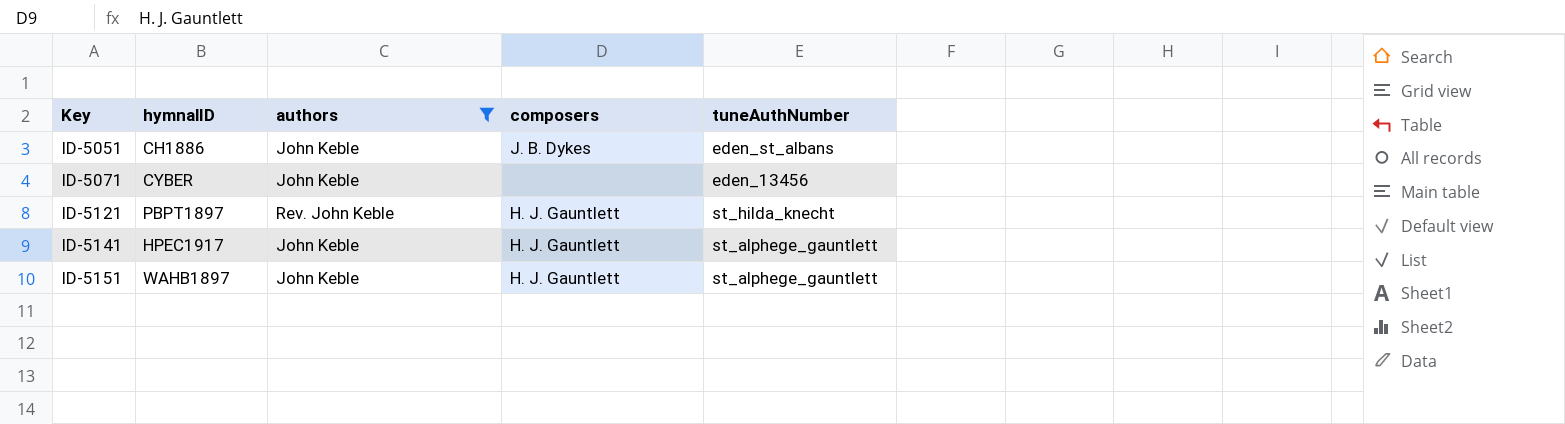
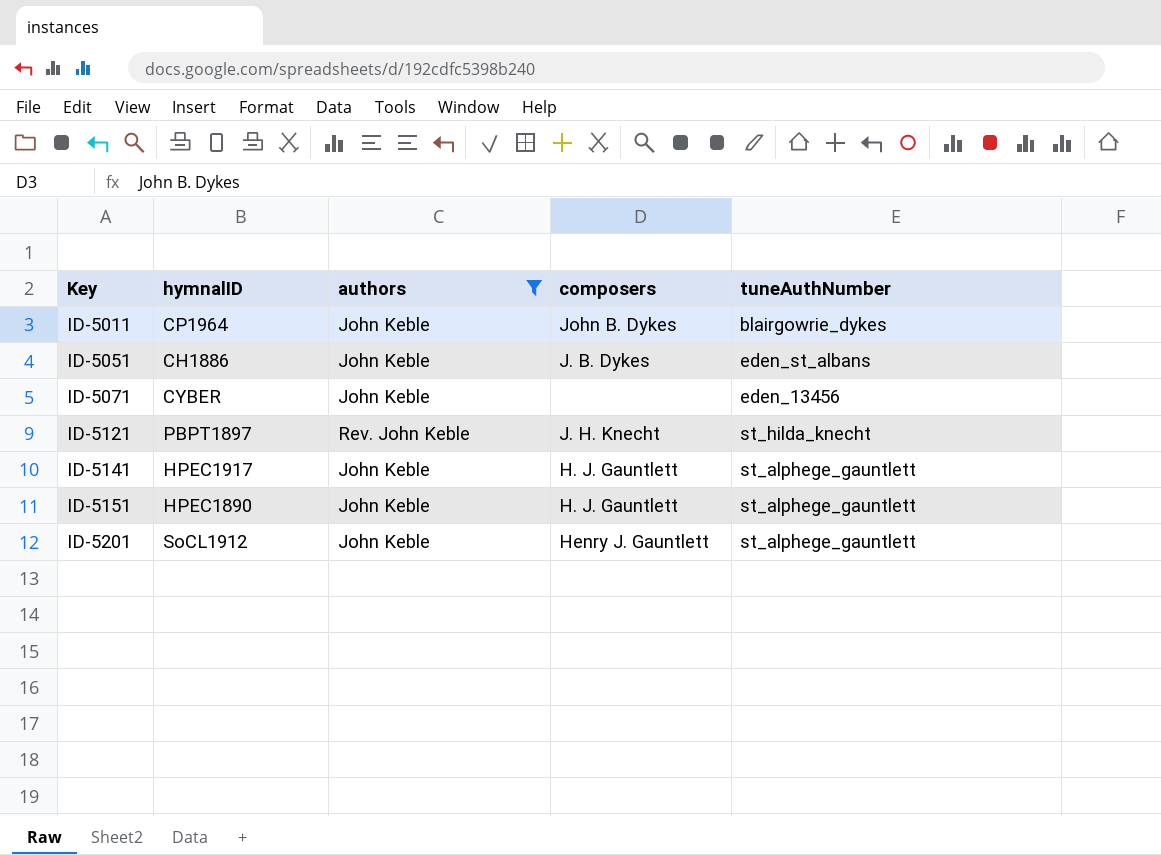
row ID-5011: none -> CP1964 | John Keble | John B. Dykes | blairgowrie_dykes
ID-5121 | composers: H. J. Gauntlett -> J. H. Knecht
ID-5151 | hymnalID: WAHB1897 -> HPEC1890
row ID-5201: none -> SoCL1912 | John Keble | Henry J. Gauntlett | st_alphege_gauntlett

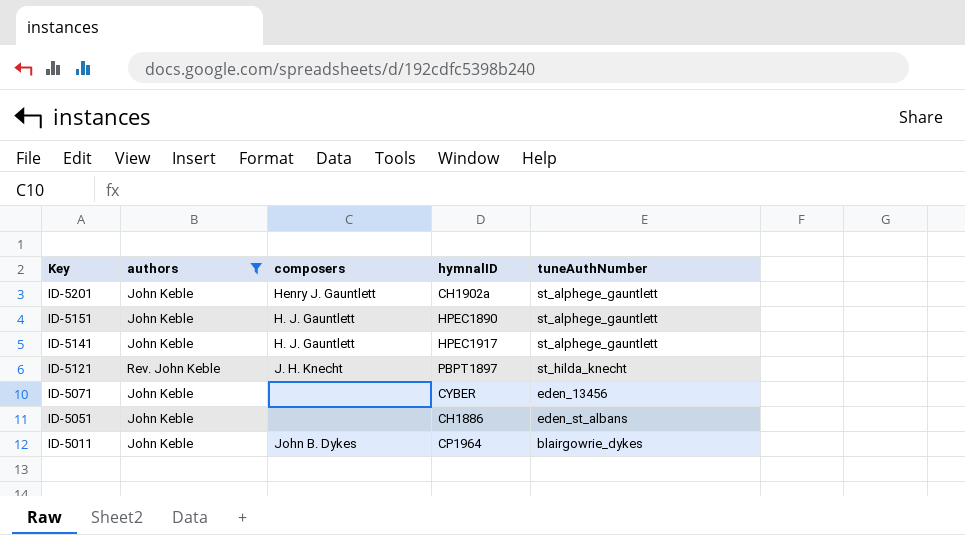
row order: Key ascending -> Key descending
column hymnalID | position: 2 -> 4
ID-5201 | hymnalID: SoCL1912 -> CH1902a
ID-5051 | composers: J. B. Dykes -> none

